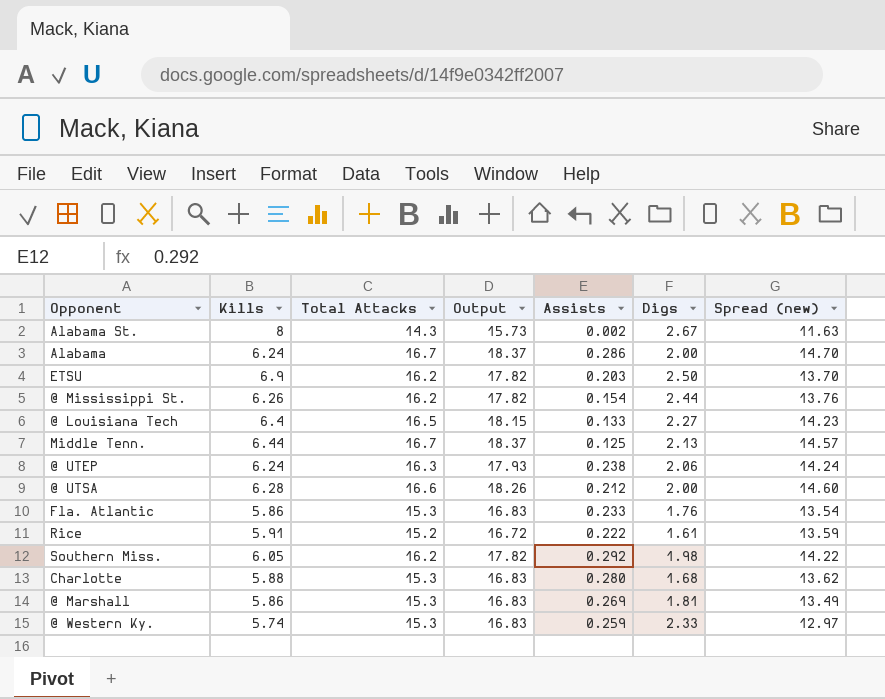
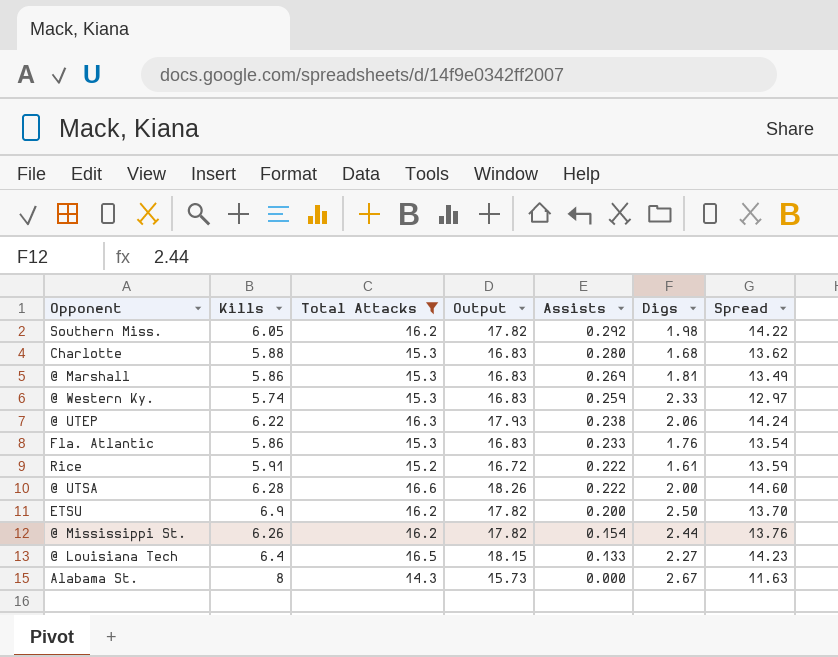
filter: none -> Total Attacks != 16.7
row order: none -> Assists descending
column name: Spread (new) -> Spread
@ UTEP | Kills: 6.24 -> 6.22
@ UTSA | Assists: 0.212 -> 0.222
ETSU | Assists: 0.203 -> 0.200
Alabama St. | Assists: 0.002 -> 0.000

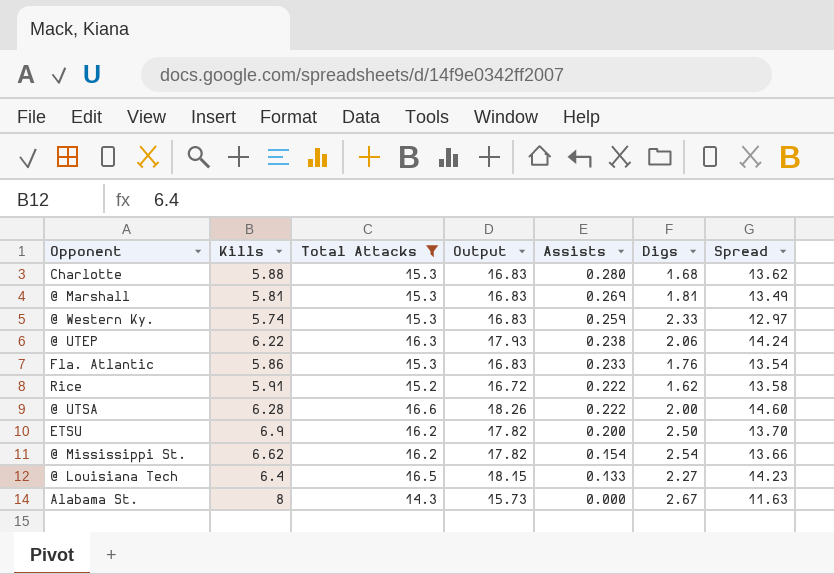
row Southern Miss.: 6.05 | 16.2 | 17.82 | 0.292 | 1.98 | 14.22 -> none
@ Marshall | Kills: 5.86 -> 5.81
Rice | Digs: 1.61 -> 1.62
Rice | Spread: 13.59 -> 13.58
@ Mississippi St. | Kills: 6.26 -> 6.62
@ Mississippi St. | Digs: 2.44 -> 2.54
@ Mississippi St. | Spread: 13.76 -> 13.66

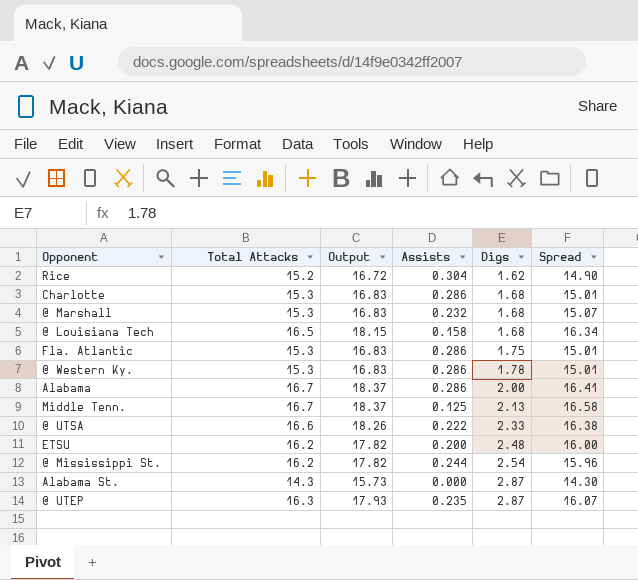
filter: Total Attacks != 16.7 -> none
row order: Assists descending -> Digs ascending
column Kills | position: 2 -> none
column Spread | formula: [Total Attacks] - [Digs] -> [Total Attacks] - [Assists]
Rice | Assists: 0.222 -> 0.304
Charlotte | Assists: 0.280 -> 0.286
@ Marshall | Assists: 0.269 -> 0.232
@ Marshall | Digs: 1.81 -> 1.68
@ Louisiana Tech | Assists: 0.133 -> 0.158
@ Louisiana Tech | Digs: 2.27 -> 1.68
Fla. Atlantic | Assists: 0.233 -> 0.286
Fla. Atlantic | Digs: 1.76 -> 1.75
@ Western Ky. | Assists: 0.259 -> 0.286
@ Western Ky. | Digs: 2.33 -> 1.78
@ UTSA | Digs: 2.00 -> 2.33
ETSU | Digs: 2.50 -> 2.48
@ Mississippi St. | Assists: 0.154 -> 0.244
Alabama St. | Digs: 2.67 -> 2.87
@ UTEP | Assists: 0.238 -> 0.235
@ UTEP | Digs: 2.06 -> 2.87

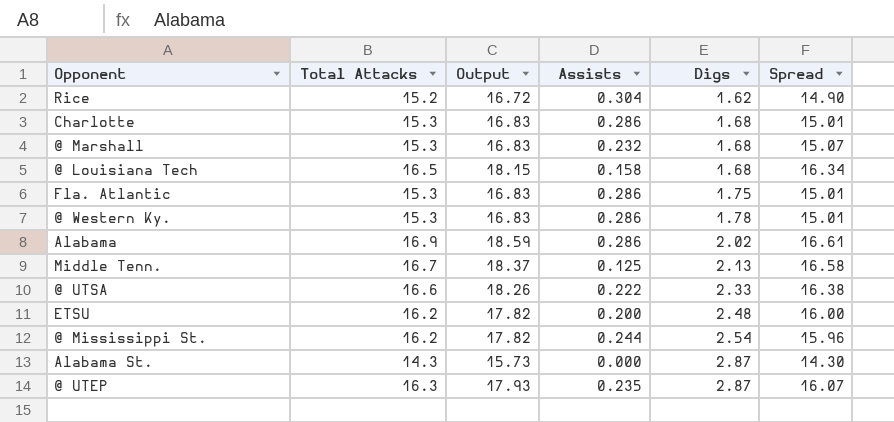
Alabama | Total Attacks: 16.7 -> 16.9
Alabama | Output: 18.37 -> 18.59
Alabama | Digs: 2.00 -> 2.02
Alabama | Spread: 16.41 -> 16.61

